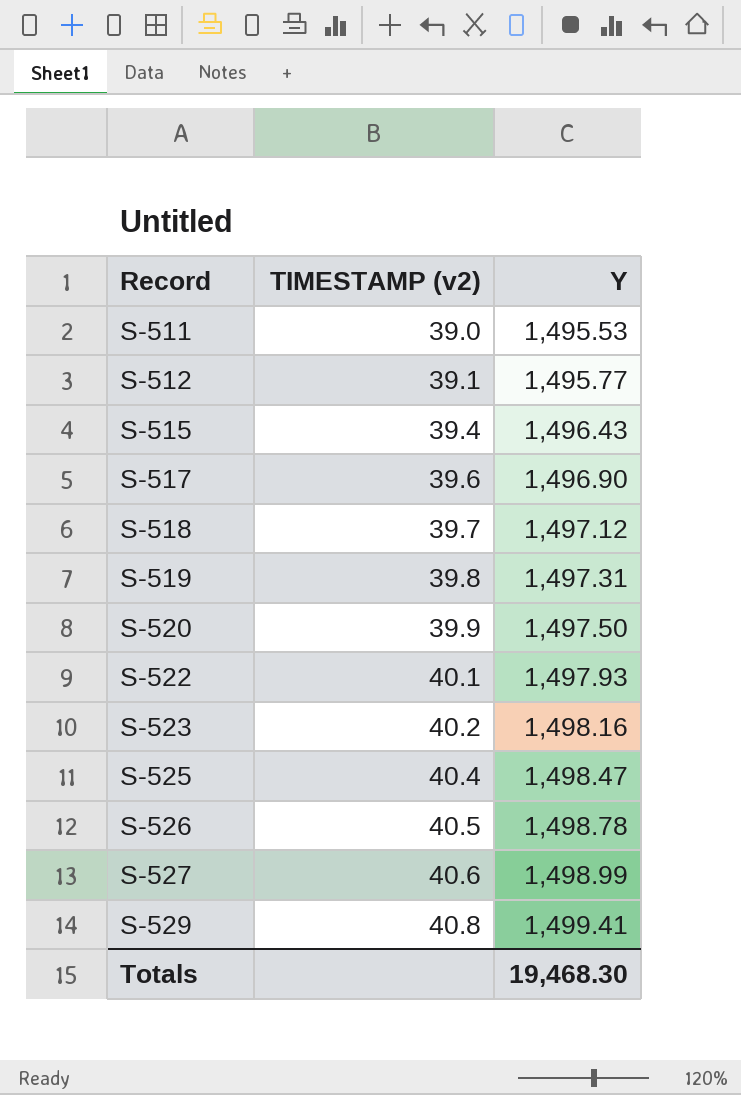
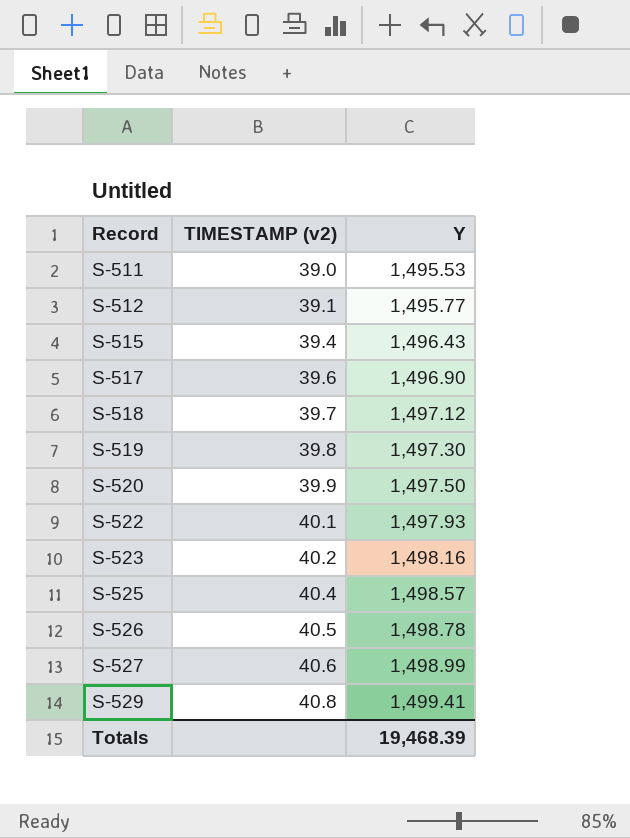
S-519 | Y: 1,497.31 -> 1,497.30
S-525 | Y: 1,498.47 -> 1,498.57
Totals | Y: 19,468.30 -> 19,468.39

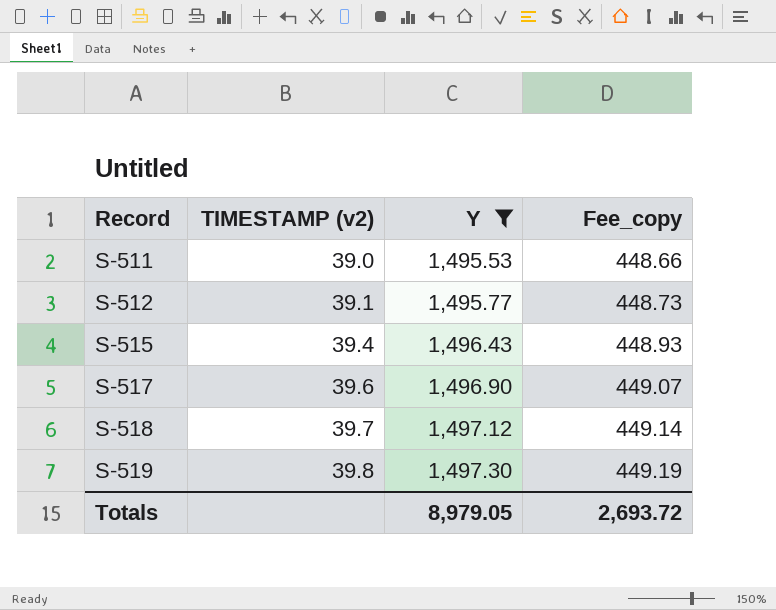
filter: none -> Y <= 1,497.30
column Fee_copy | formula: none -> [Y] * 0.3
Totals | Y: 19,468.39 -> 8,979.05

